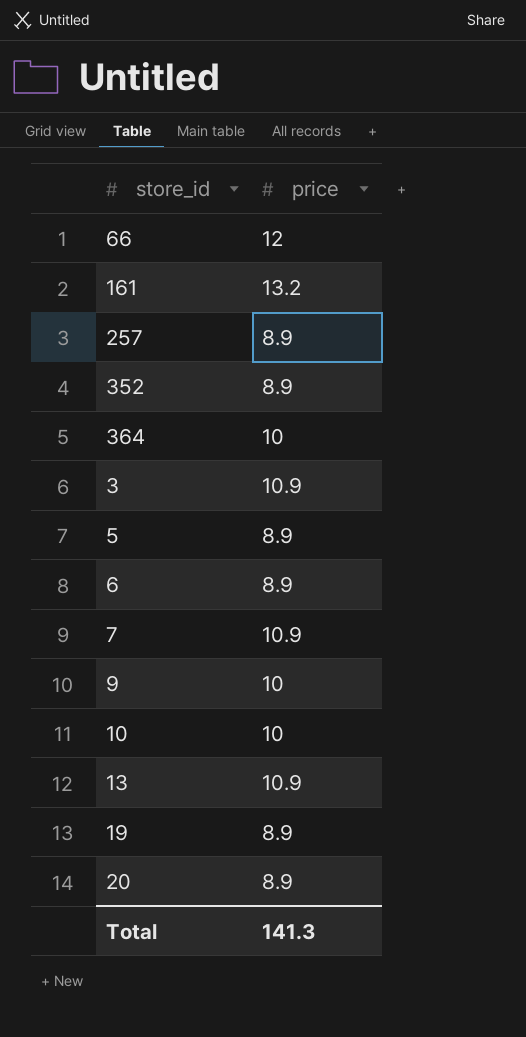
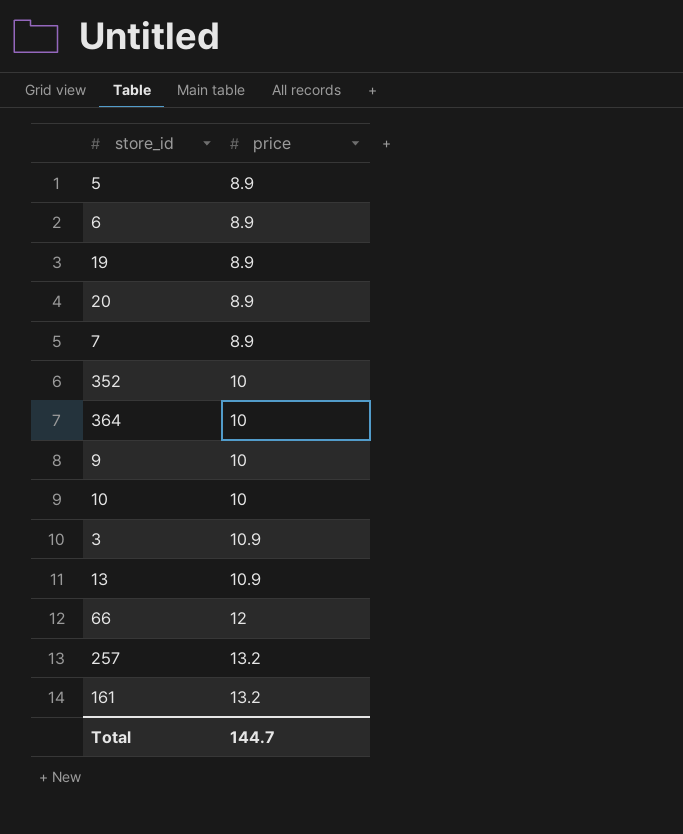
row order: none -> price ascending
7 | price: 10.9 -> 8.9
352 | price: 8.9 -> 10
257 | price: 8.9 -> 13.2
Total | price: 141.3 -> 144.7

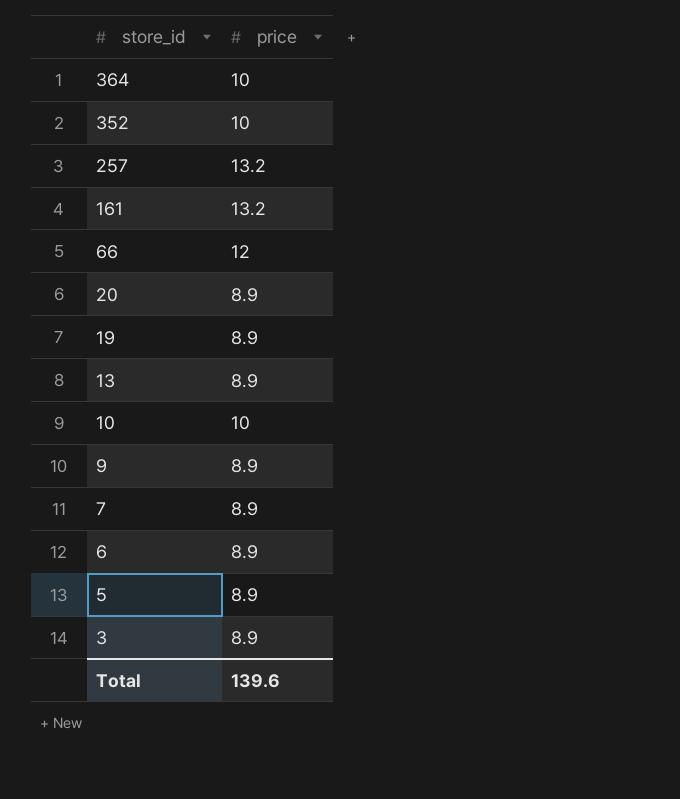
row order: price ascending -> store_id descending
13 | price: 10.9 -> 8.9
9 | price: 10 -> 8.9
3 | price: 10.9 -> 8.9
Total | price: 144.7 -> 139.6

